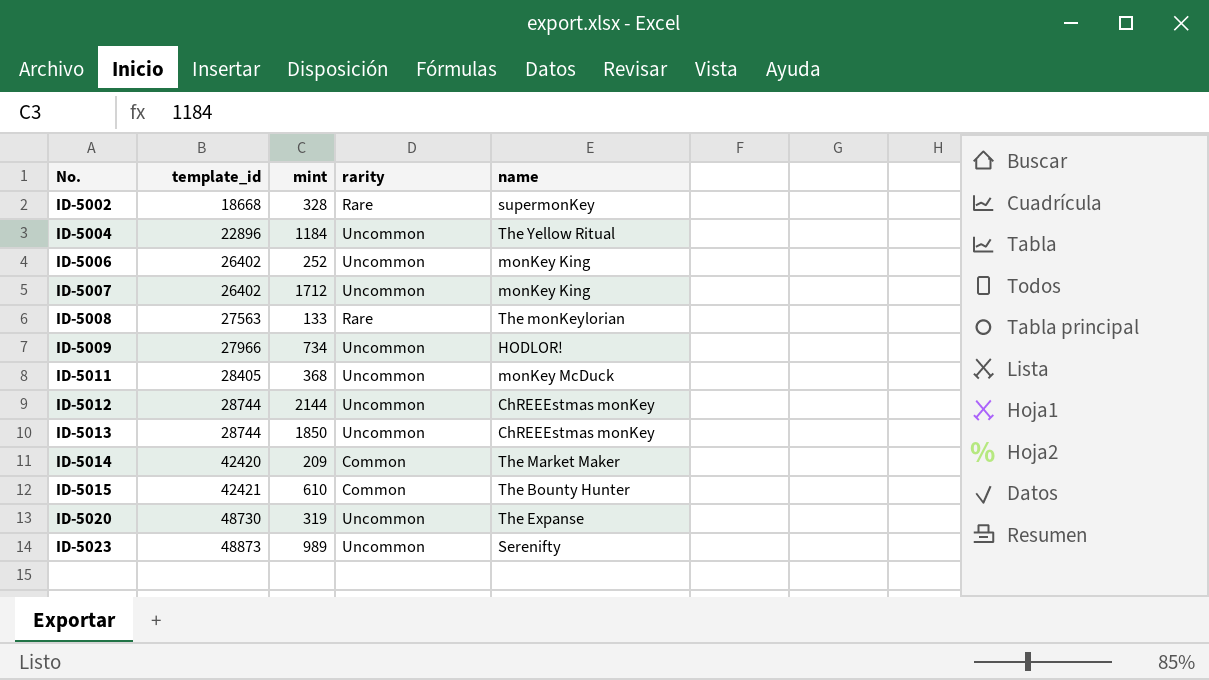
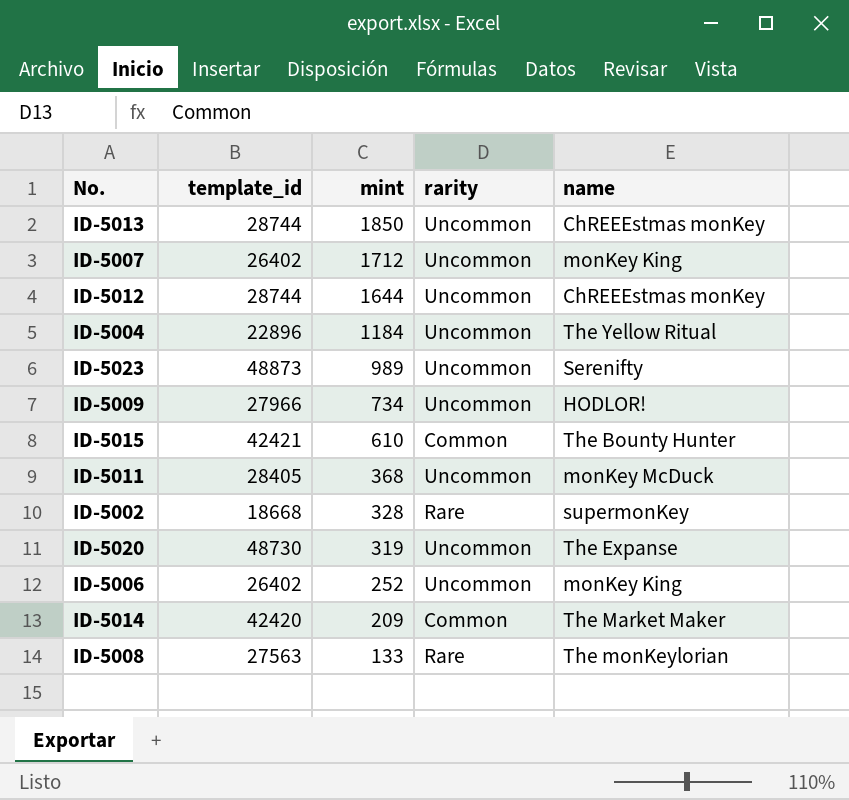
row order: No. ascending -> mint descending
ID-5012 | mint: 2144 -> 1644

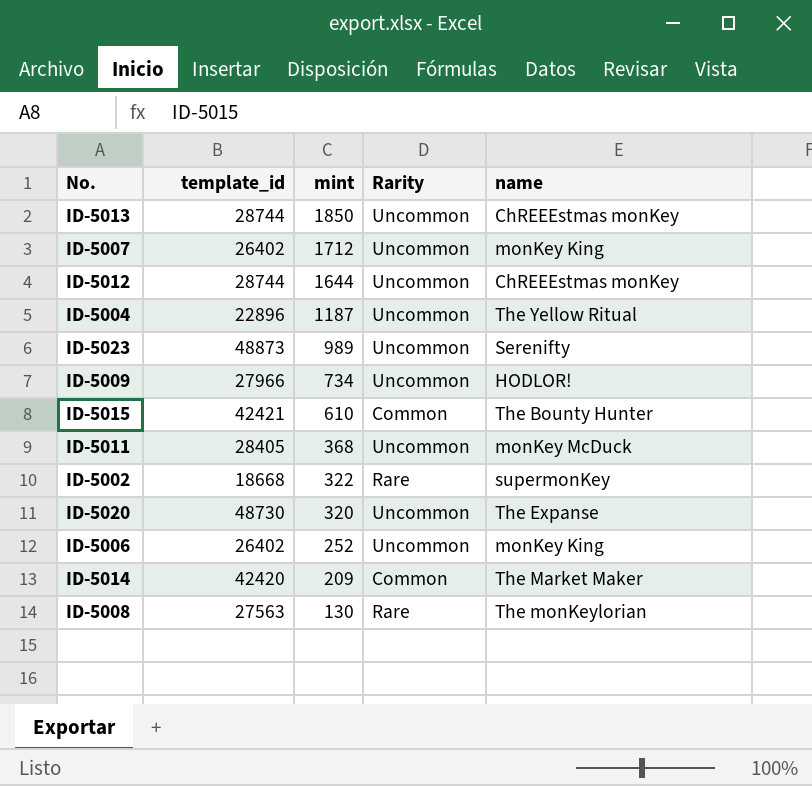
column name: rarity -> Rarity
ID-5004 | mint: 1184 -> 1187
ID-5002 | mint: 328 -> 322
ID-5020 | mint: 319 -> 320
ID-5008 | mint: 133 -> 130

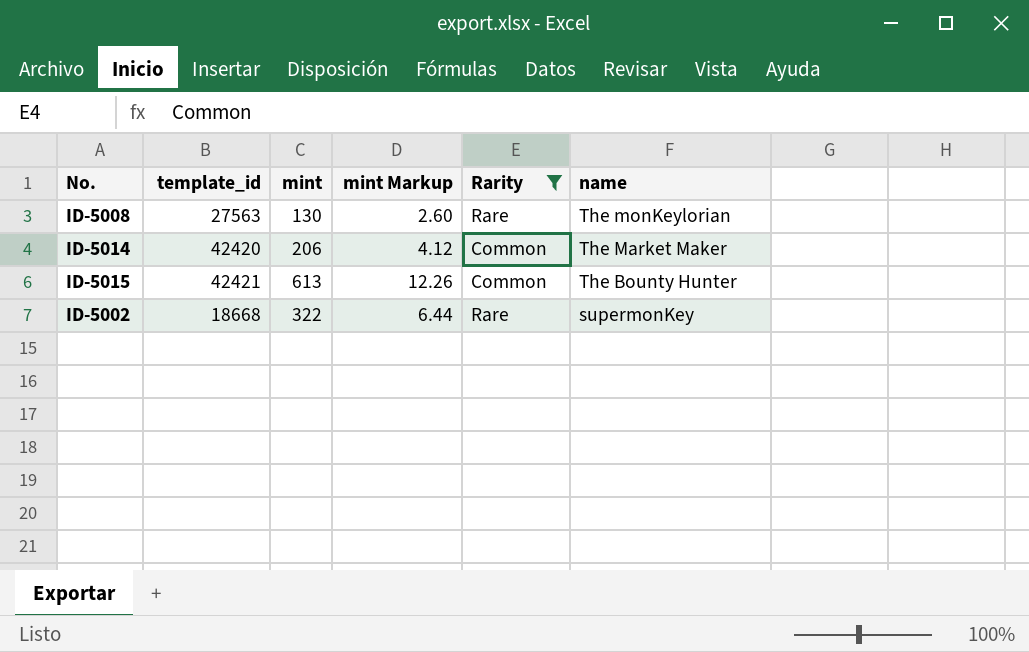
filter: none -> Rarity != Uncommon
row order: mint descending -> name descending
column mint Markup | formula: none -> [mint] * 0.02
ID-5014 | mint: 209 -> 206
ID-5015 | mint: 610 -> 613

